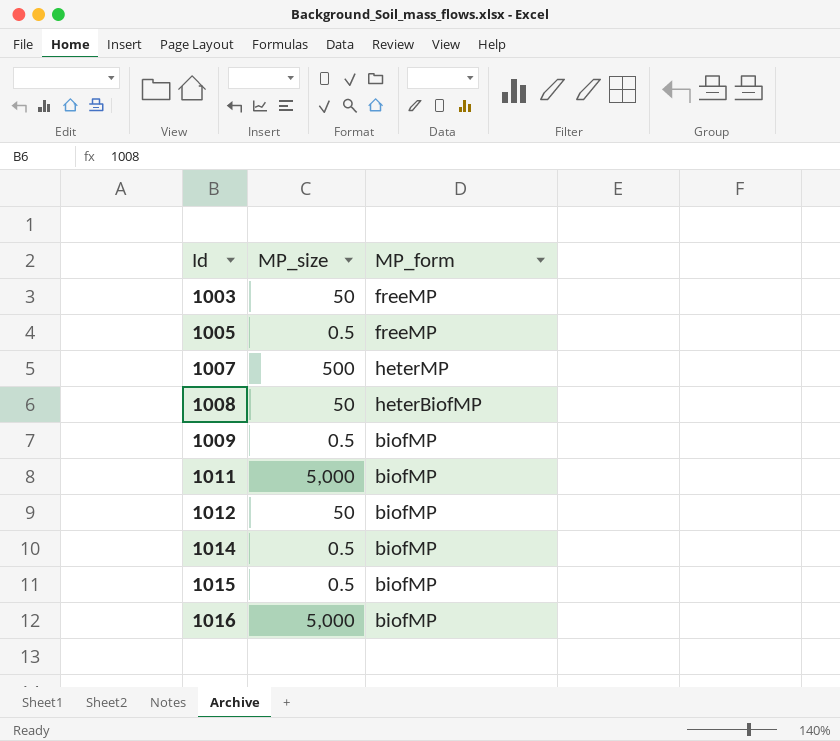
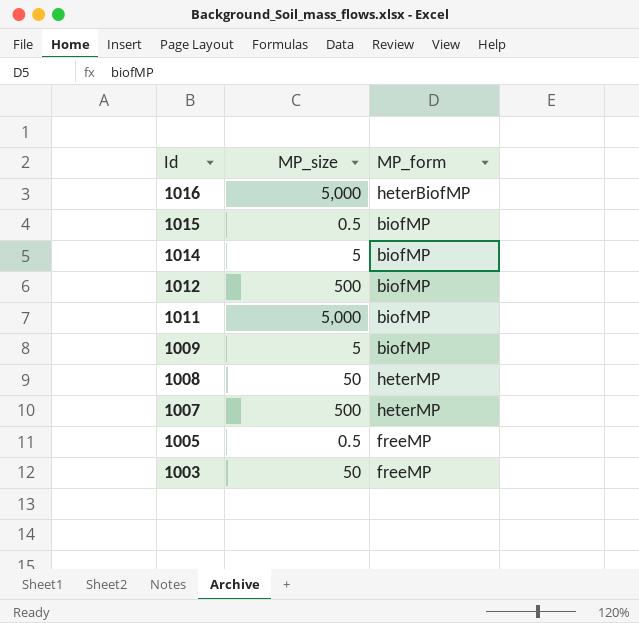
row order: Id ascending -> Id descending
1016 | MP_form: biofMP -> heterBiofMP
1014 | MP_size: 0.5 -> 5
1012 | MP_size: 50 -> 500
1009 | MP_size: 0.5 -> 5
1008 | MP_form: heterBiofMP -> heterMP

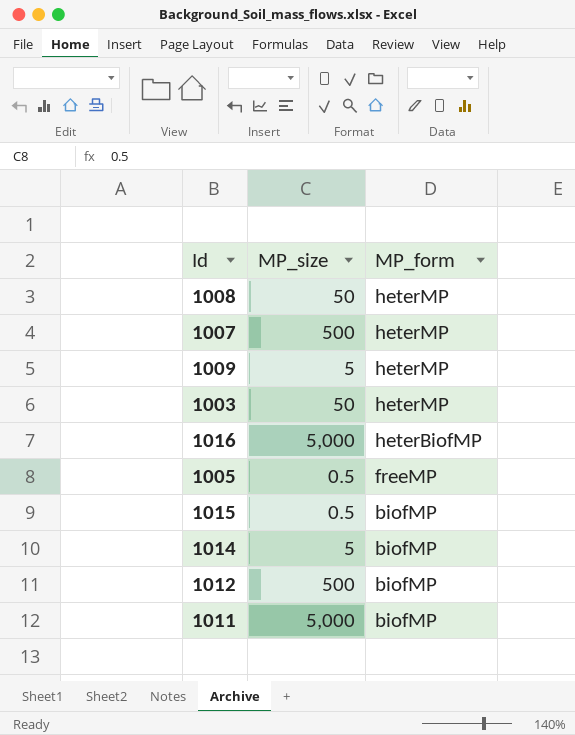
row order: Id descending -> MP_form descending
1009 | MP_form: biofMP -> heterMP
1003 | MP_form: freeMP -> heterMP

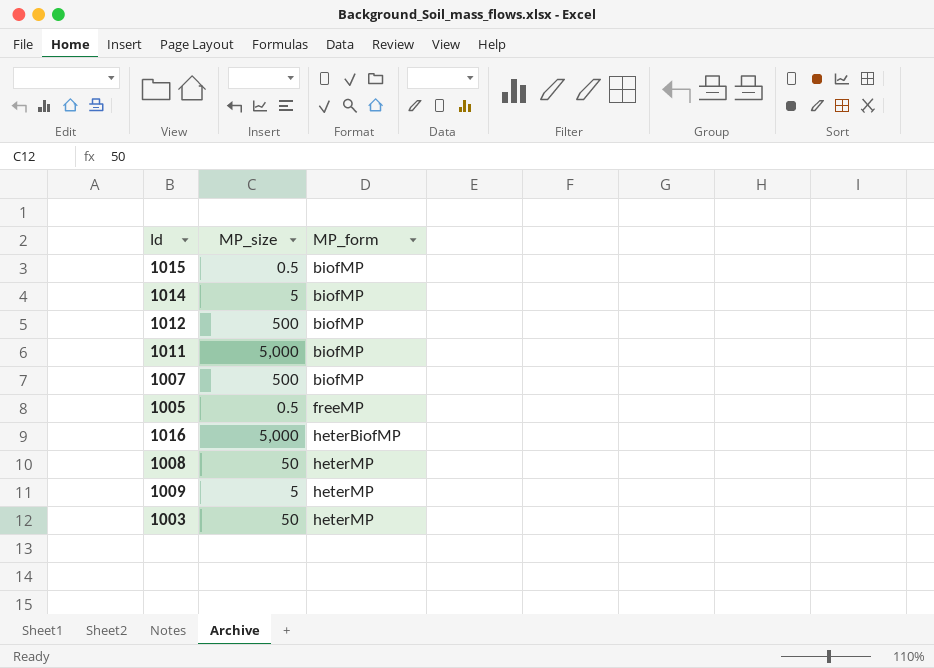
row order: MP_form descending -> MP_form ascending
1007 | MP_form: heterMP -> biofMP

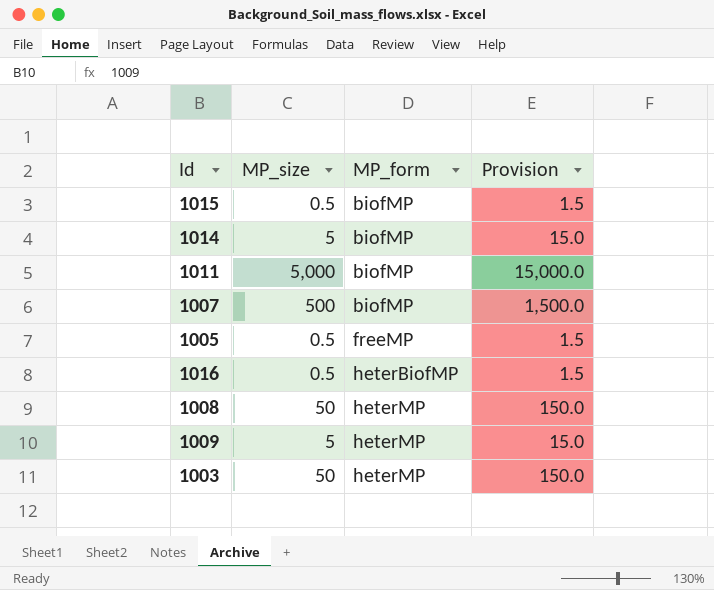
column Provision | formula: none -> [MP_size] * 3
row 1012: 500 | biofMP -> none
1016 | MP_size: 5,000 -> 0.5

